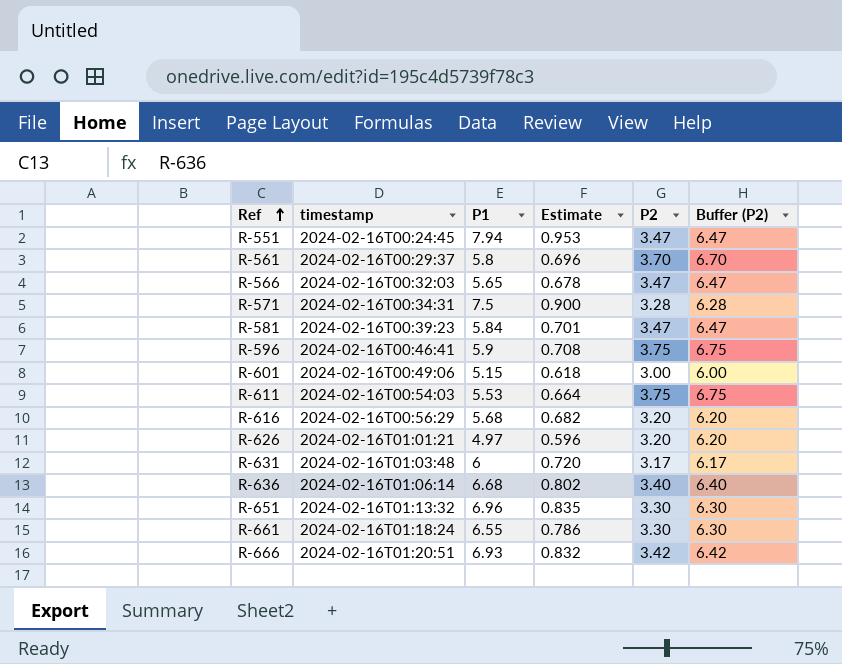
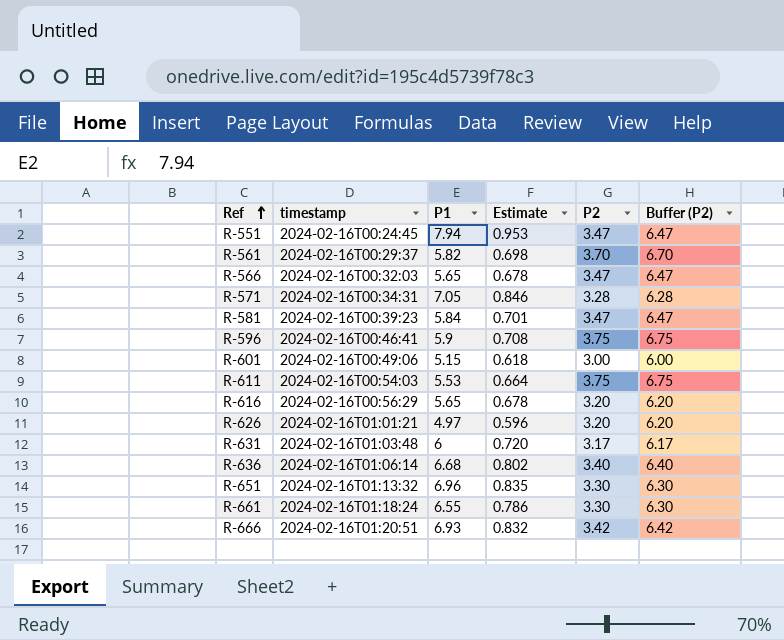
R-561 | P1: 5.8 -> 5.82
R-561 | Estimate: 0.696 -> 0.698
R-571 | P1: 7.5 -> 7.05
R-571 | Estimate: 0.900 -> 0.846
R-616 | P1: 5.68 -> 5.65
R-616 | Estimate: 0.682 -> 0.678

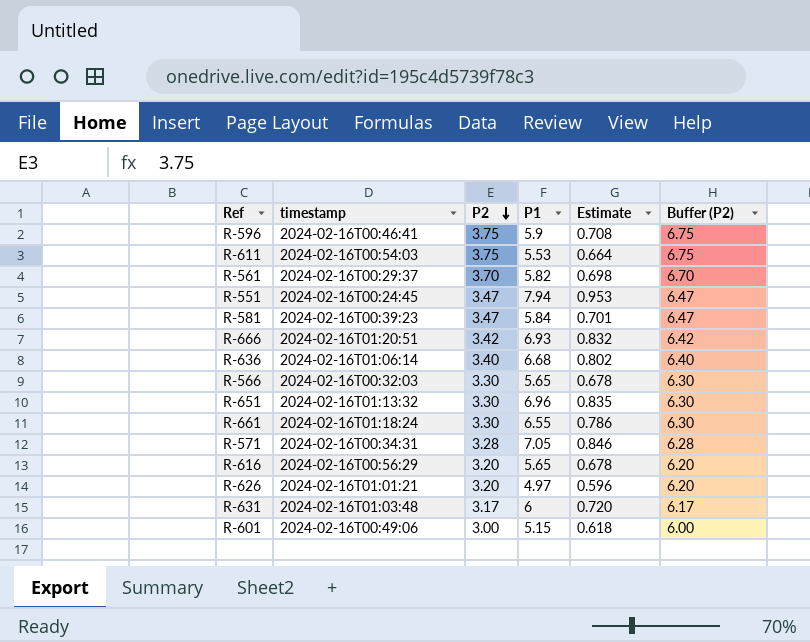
row order: Ref ascending -> P2 descending
column P2 | position: 5 -> 3
R-566 | P2: 3.47 -> 3.30
R-566 | Buffer (P2): 6.47 -> 6.30

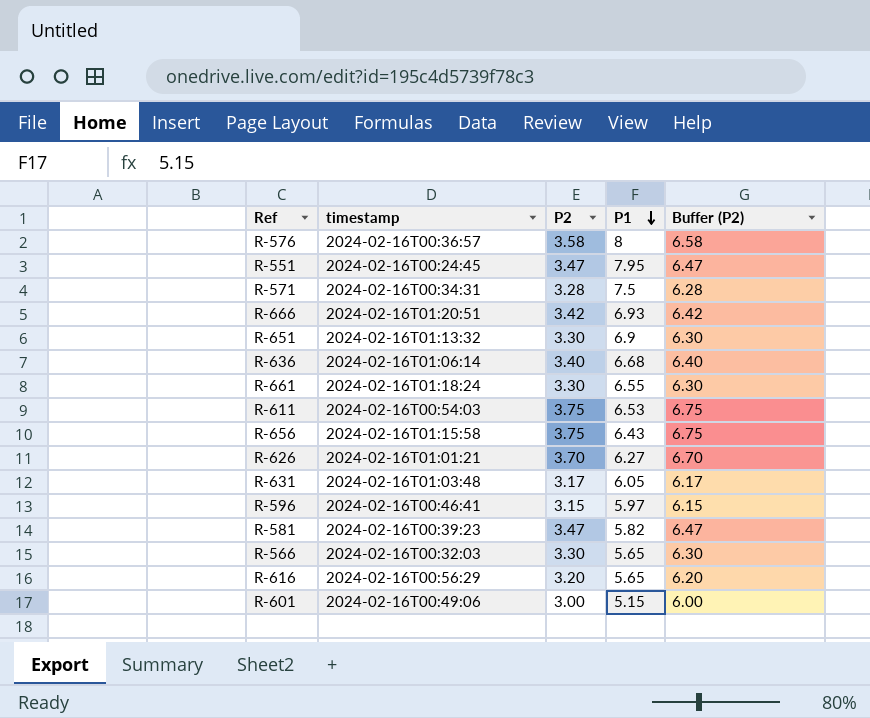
row order: P2 descending -> P1 descending
column Estimate | formula: [P1] * 0.12 -> none
row R-561: 2024-02-16T00:29:37 | 3.70 | 5.82 | 0.698 | 6.70 -> none
row R-576: none -> 2024-02-16T00:36:57 | 3.58 | 8 | 6.58
R-551 | P1: 7.94 -> 7.95
R-571 | P1: 7.05 -> 7.5
R-651 | P1: 6.96 -> 6.9
R-611 | P1: 5.53 -> 6.53
row R-656: none -> 2024-02-16T01:15:58 | 3.75 | 6.43 | 6.75
R-626 | P2: 3.20 -> 3.70
R-626 | P1: 4.97 -> 6.27
R-626 | Buffer (P2): 6.20 -> 6.70
R-631 | P1: 6 -> 6.05
R-596 | P2: 3.75 -> 3.15
R-596 | P1: 5.9 -> 5.97
R-596 | Buffer (P2): 6.75 -> 6.15
R-581 | P1: 5.84 -> 5.82

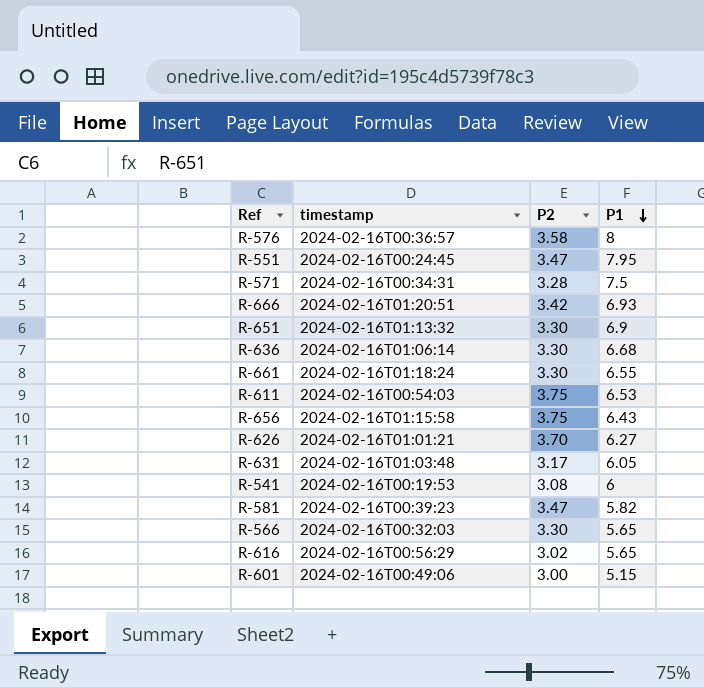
column Buffer (P2) | formula: [P2] + 3 -> none
row R-596: 2024-02-16T00:46:41 | 3.15 | 5.97 | 6.15 -> none
R-636 | P2: 3.40 -> 3.30
row R-541: none -> 2024-02-16T00:19:53 | 3.08 | 6
R-616 | P2: 3.20 -> 3.02

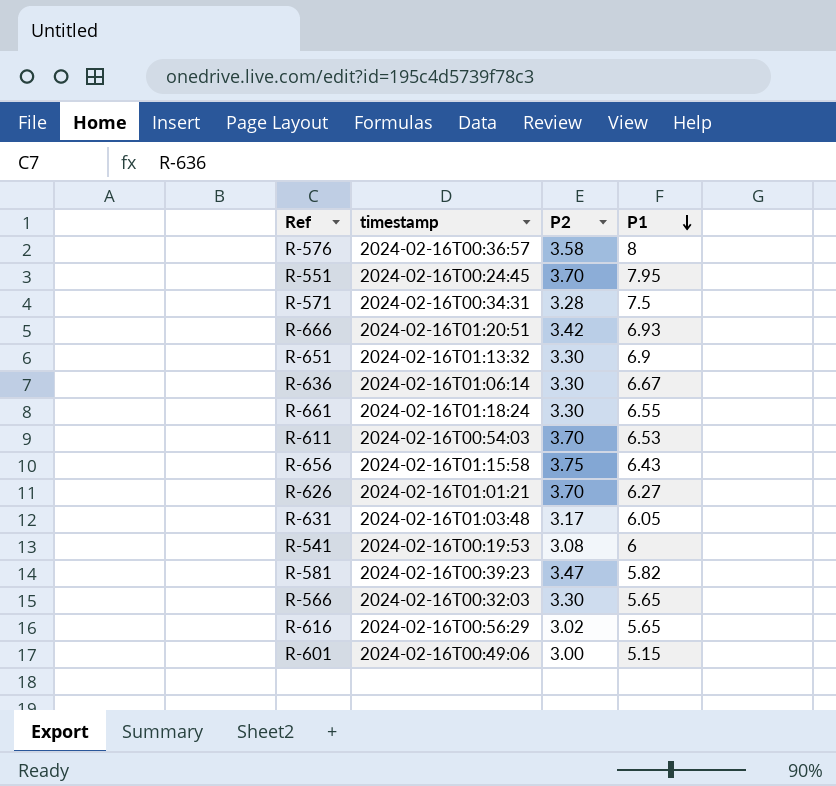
R-551 | P2: 3.47 -> 3.70
R-636 | P1: 6.68 -> 6.67
R-611 | P2: 3.75 -> 3.70

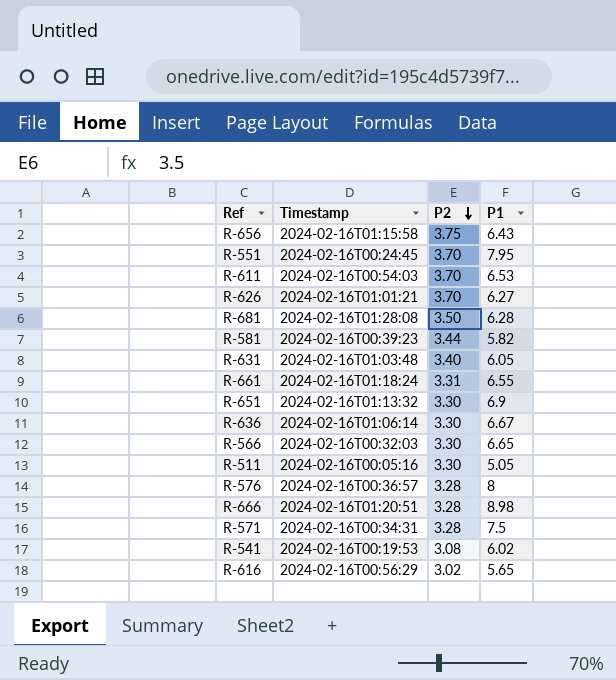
row order: P1 descending -> P2 descending
column name: timestamp -> Timestamp
row R-601: 2024-02-16T00:49:06 | 3.00 | 5.15 -> none
row R-681: none -> 2024-02-16T01:28:08 | 3.50 | 6.28
R-581 | P2: 3.47 -> 3.44
R-631 | P2: 3.17 -> 3.40
R-661 | P2: 3.30 -> 3.31
R-566 | P1: 5.65 -> 6.65
row R-511: none -> 2024-02-16T00:05:16 | 3.30 | 5.05
R-576 | P2: 3.58 -> 3.28
R-666 | P2: 3.42 -> 3.28
R-666 | P1: 6.93 -> 8.98
R-541 | P1: 6 -> 6.02

